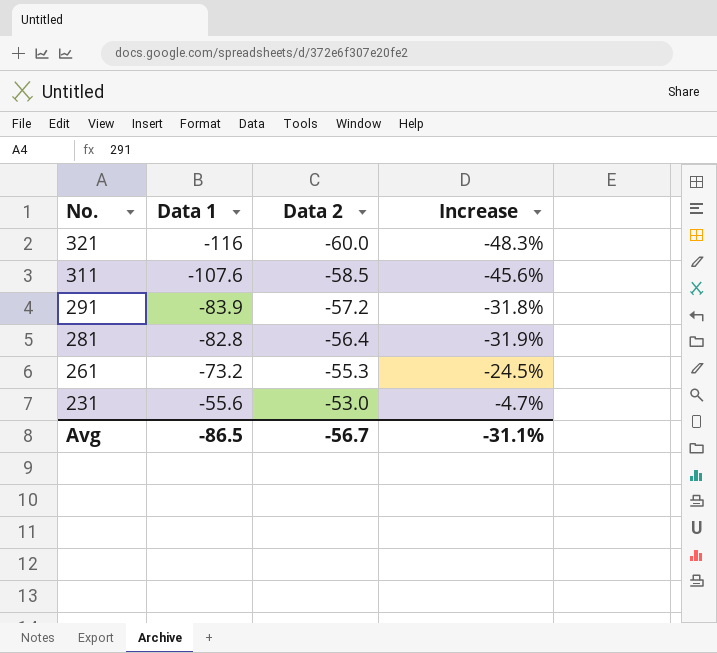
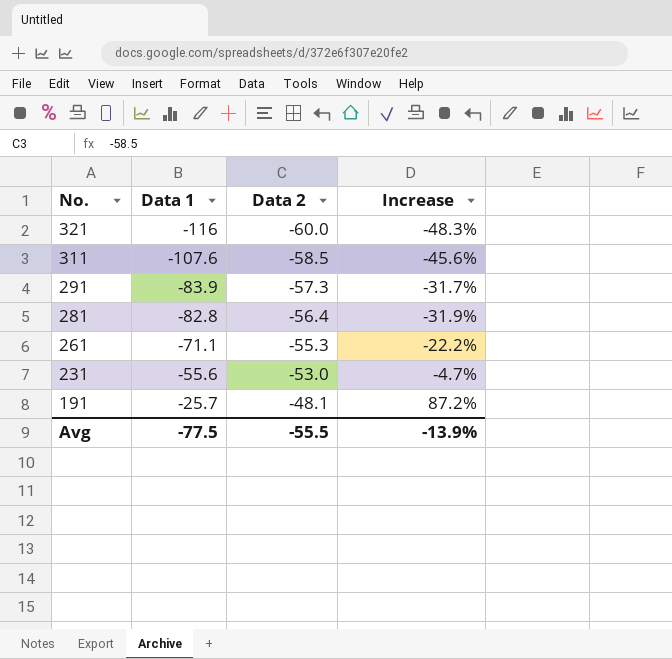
291 | Data 2: -57.2 -> -57.3
291 | Increase: -31.8% -> -31.7%
261 | Data 1: -73.2 -> -71.1
261 | Increase: -24.5% -> -22.2%
row 191: none -> -25.7 | -48.1 | 87.2%
Avg | Data 1: -86.5 -> -77.5
Avg | Data 2: -56.7 -> -55.5
Avg | Increase: -31.1% -> -13.9%

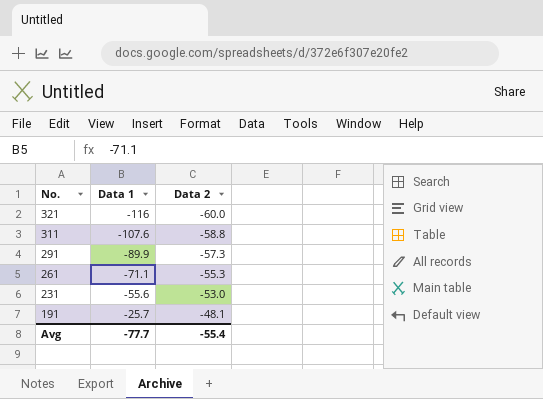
column Increase | formula: ([Data 2] - [Data 1]) / [Data 1] -> none
row 281: -82.8 | -56.4 | -31.9% -> none
311 | Data 2: -58.5 -> -58.8
291 | Data 1: -83.9 -> -89.9
Avg | Data 1: -77.5 -> -77.7
Avg | Data 2: -55.5 -> -55.4

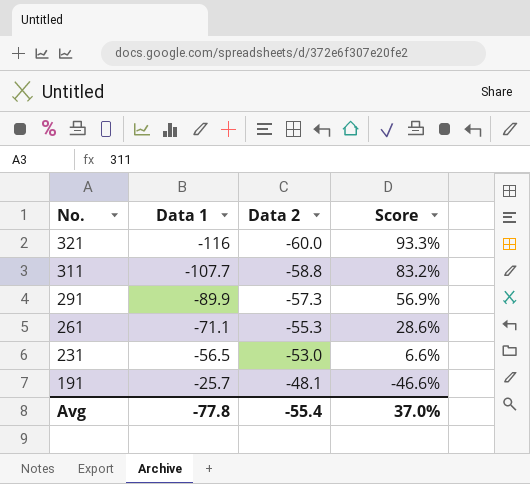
column Score | formula: none -> ([Data 1] - [Data 2]) / [Data 2]
311 | Data 1: -107.6 -> -107.7
231 | Data 1: -55.6 -> -56.5
Avg | Data 1: -77.7 -> -77.8

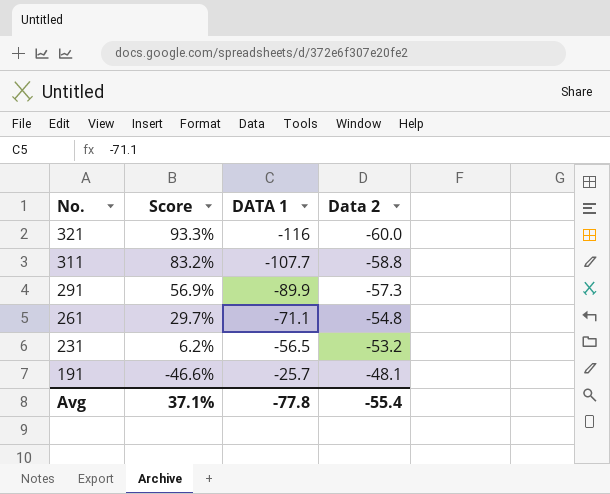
column Score | position: 4 -> 2
column name: Data 1 -> DATA 1
261 | Score: 28.6% -> 29.7%
261 | Data 2: -55.3 -> -54.8
231 | Score: 6.6% -> 6.2%
231 | Data 2: -53.0 -> -53.2
Avg | Score: 37.0% -> 37.1%

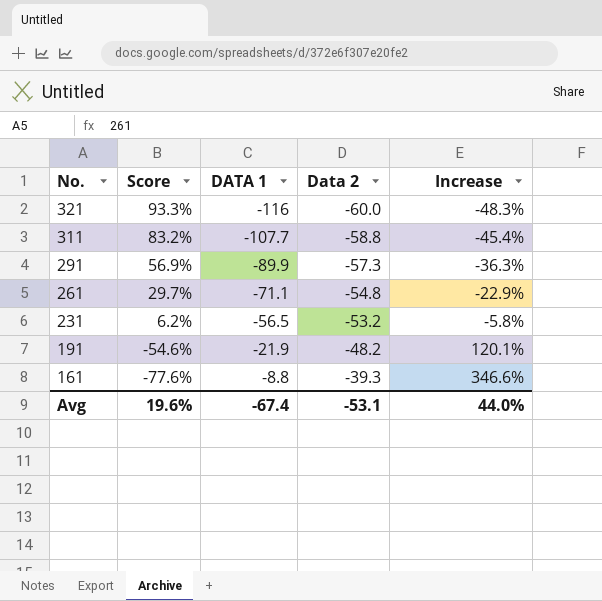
column Increase | formula: none -> ([Data 2] - [DATA 1]) / [DATA 1]
191 | Score: -46.6% -> -54.6%
191 | DATA 1: -25.7 -> -21.9
191 | Data 2: -48.1 -> -48.2
row 161: none -> -77.6% | -8.8 | -39.3 | 346.6%
Avg | Score: 37.1% -> 19.6%
Avg | DATA 1: -77.8 -> -67.4
Avg | Data 2: -55.4 -> -53.1

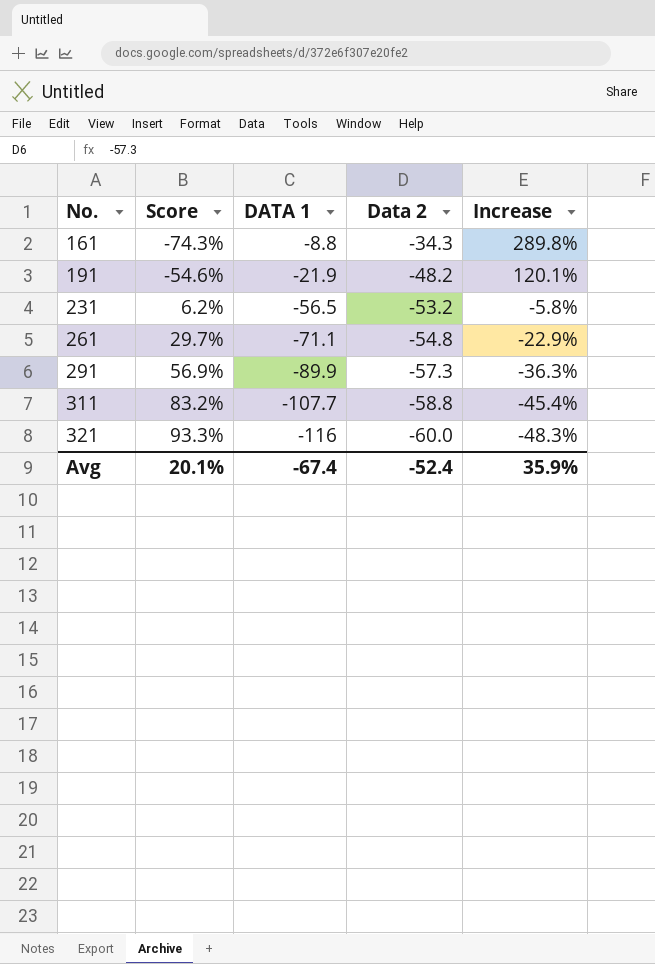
row order: No. descending -> No. ascending
161 | Score: -77.6% -> -74.3%
161 | Data 2: -39.3 -> -34.3
161 | Increase: 346.6% -> 289.8%
Avg | Score: 19.6% -> 20.1%
Avg | Data 2: -53.1 -> -52.4
Avg | Increase: 44.0% -> 35.9%

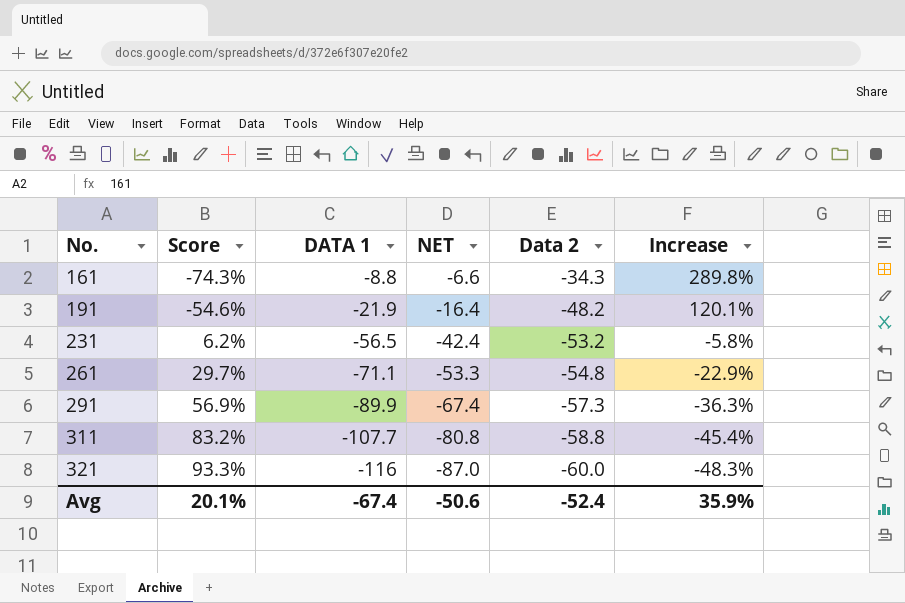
column NET | formula: none -> [DATA 1] * 0.75

